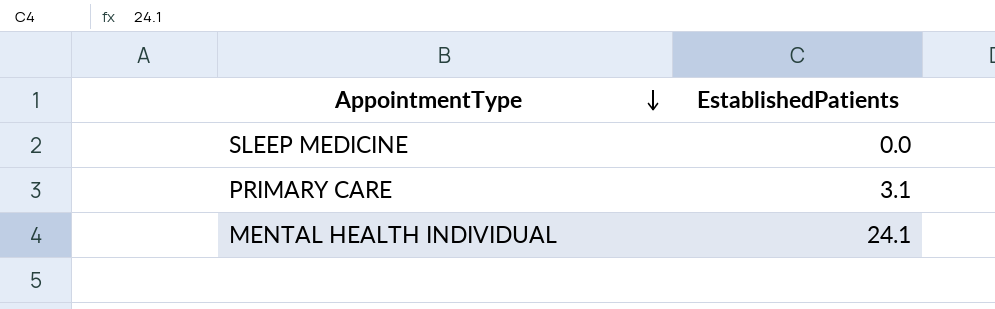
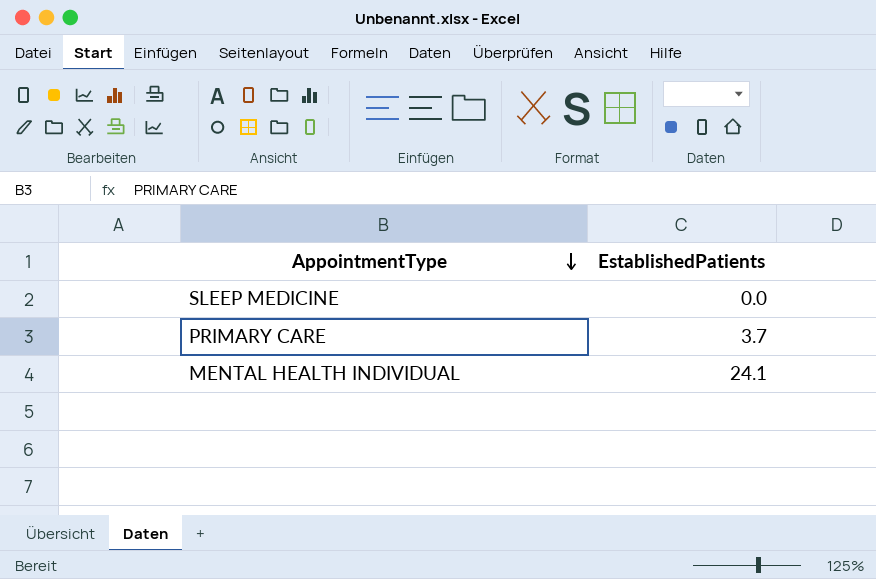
PRIMARY CARE | EstablishedPatients: 3.1 -> 3.7

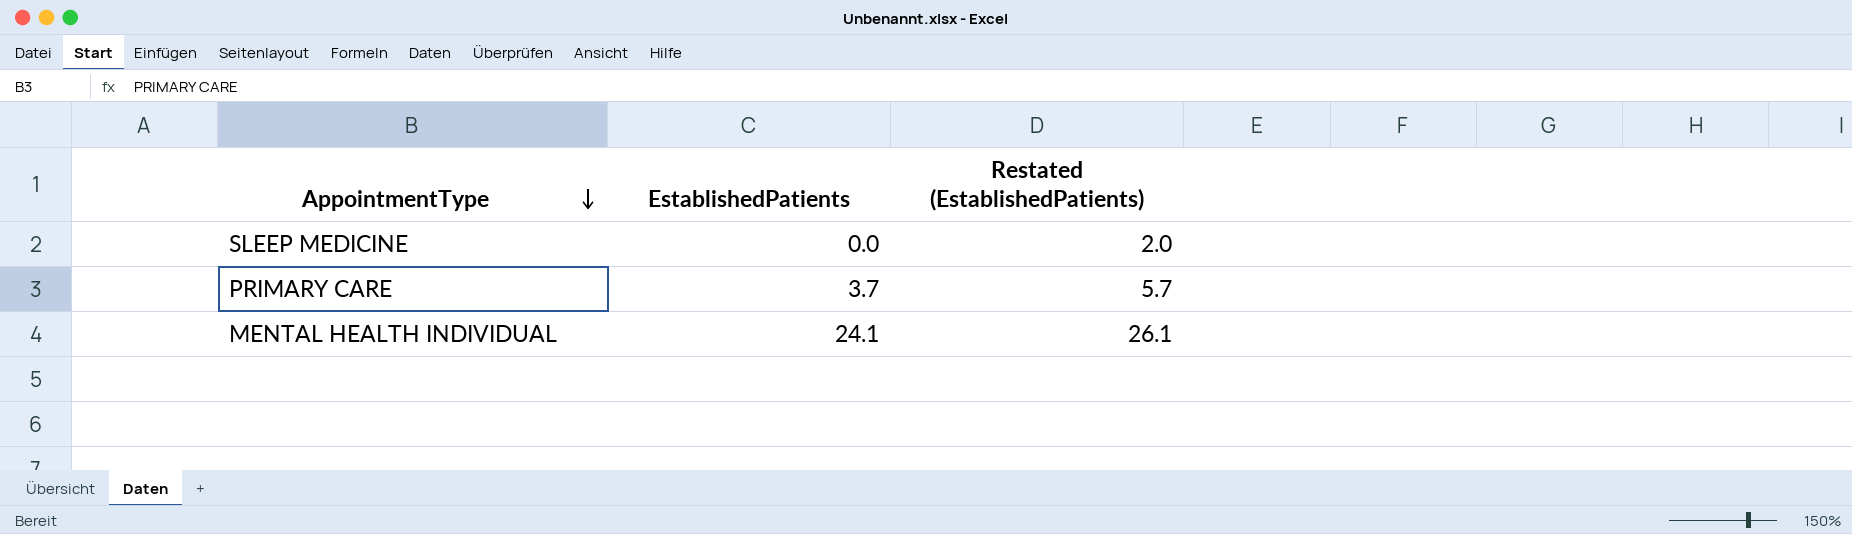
column Restated (EstablishedPatients) | formula: none -> [EstablishedPatients] + 2

